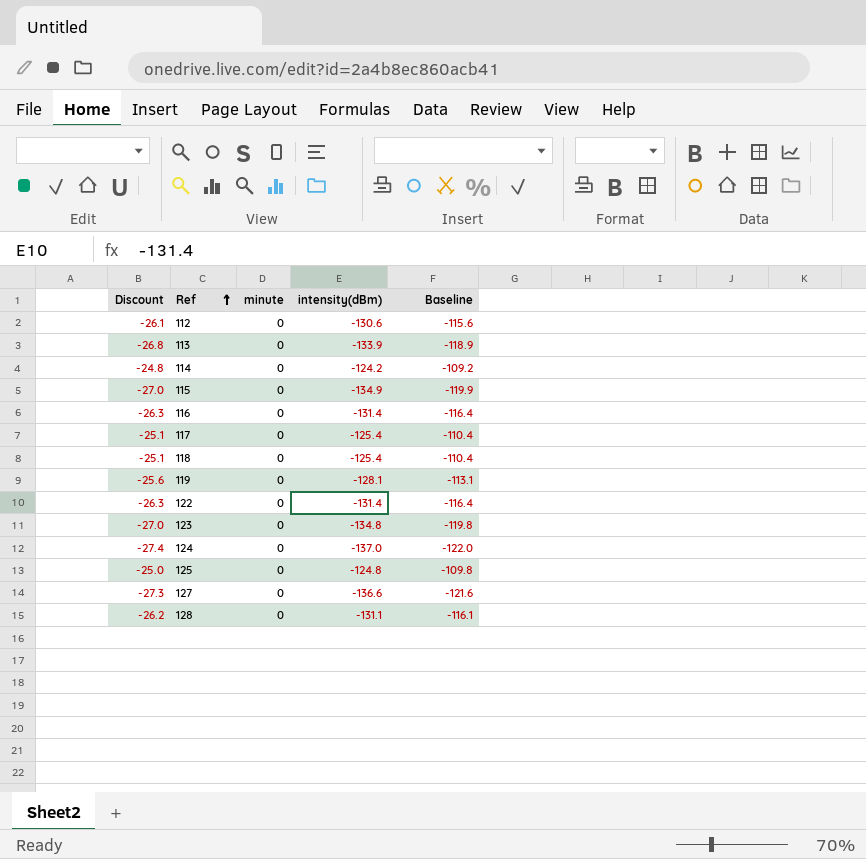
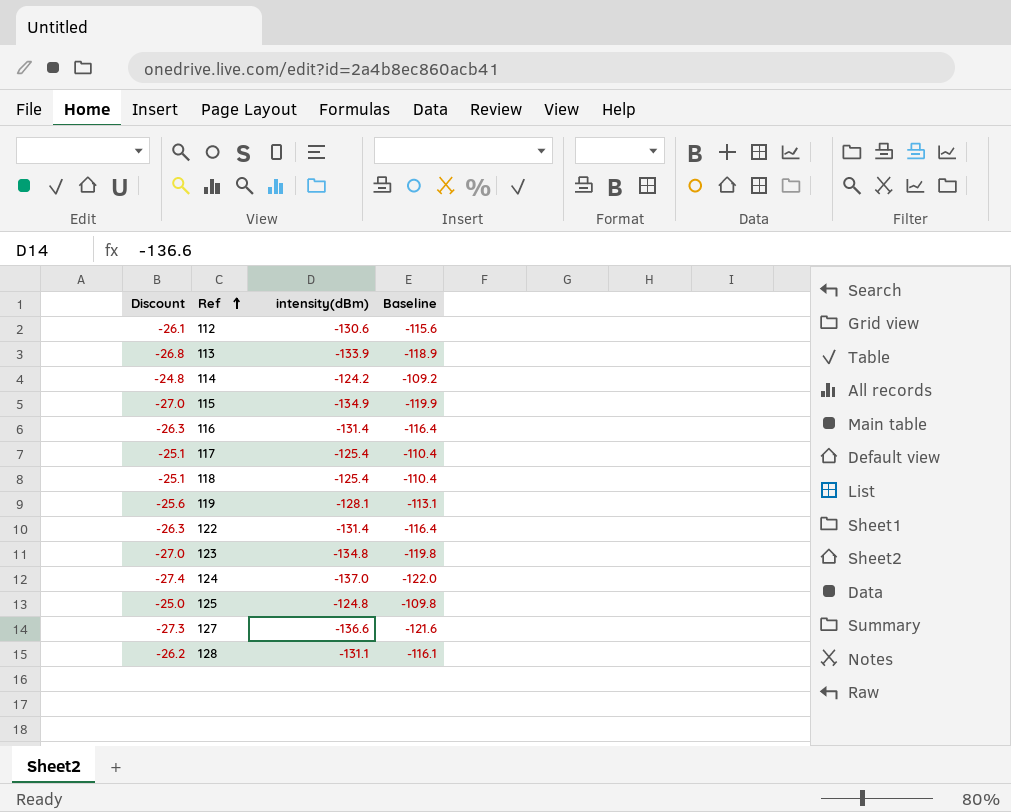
column minute | position: 3 -> none

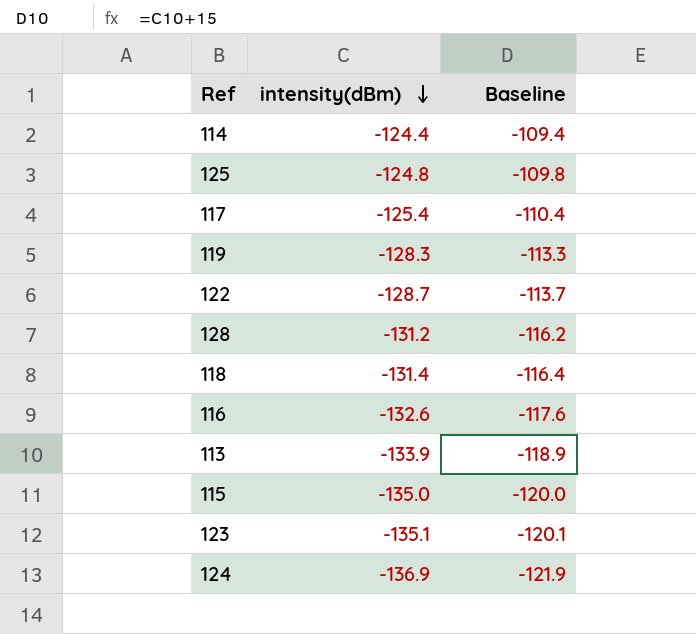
row order: Ref ascending -> intensity(dBm) descending
column Discount | formula: [intensity(dBm)] * 0.2 -> none
row 112: -26.1 | -130.6 | -115.6 -> none
row 127: -27.3 | -136.6 | -121.6 -> none
114 | intensity(dBm): -124.2 -> -124.4
114 | Baseline: -109.2 -> -109.4
119 | intensity(dBm): -128.1 -> -128.3
119 | Baseline: -113.1 -> -113.3
122 | intensity(dBm): -131.4 -> -128.7
122 | Baseline: -116.4 -> -113.7
128 | intensity(dBm): -131.1 -> -131.2
128 | Baseline: -116.1 -> -116.2
118 | intensity(dBm): -125.4 -> -131.4
118 | Baseline: -110.4 -> -116.4
116 | intensity(dBm): -131.4 -> -132.6
116 | Baseline: -116.4 -> -117.6
115 | intensity(dBm): -134.9 -> -135.0
115 | Baseline: -119.9 -> -120.0
123 | intensity(dBm): -134.8 -> -135.1
123 | Baseline: -119.8 -> -120.1
124 | intensity(dBm): -137.0 -> -136.9
124 | Baseline: -122.0 -> -121.9

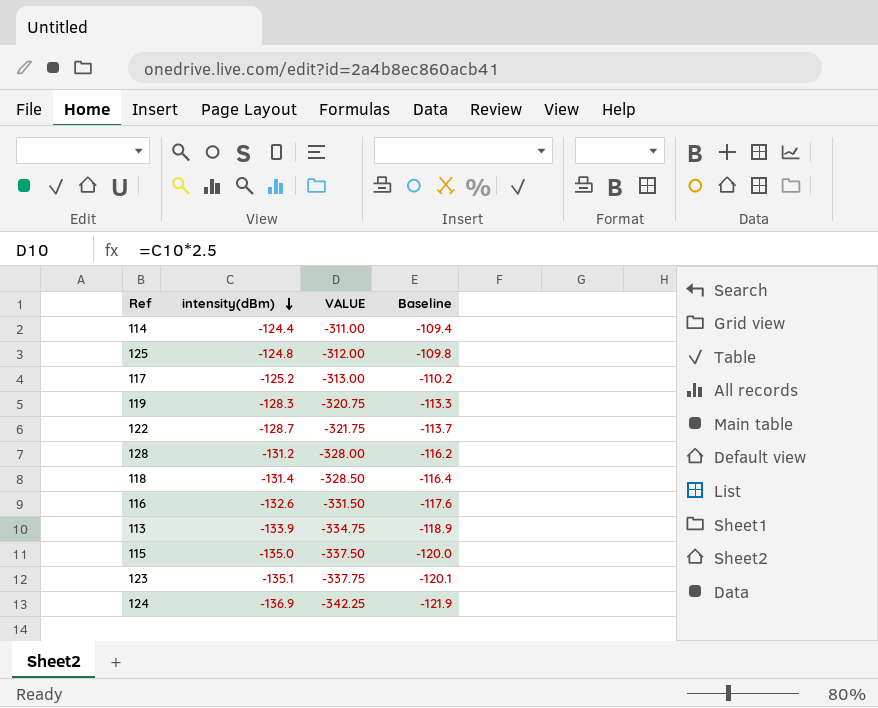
column VALUE | formula: none -> [intensity(dBm)] * 2.5
117 | intensity(dBm): -125.4 -> -125.2
117 | Baseline: -110.4 -> -110.2

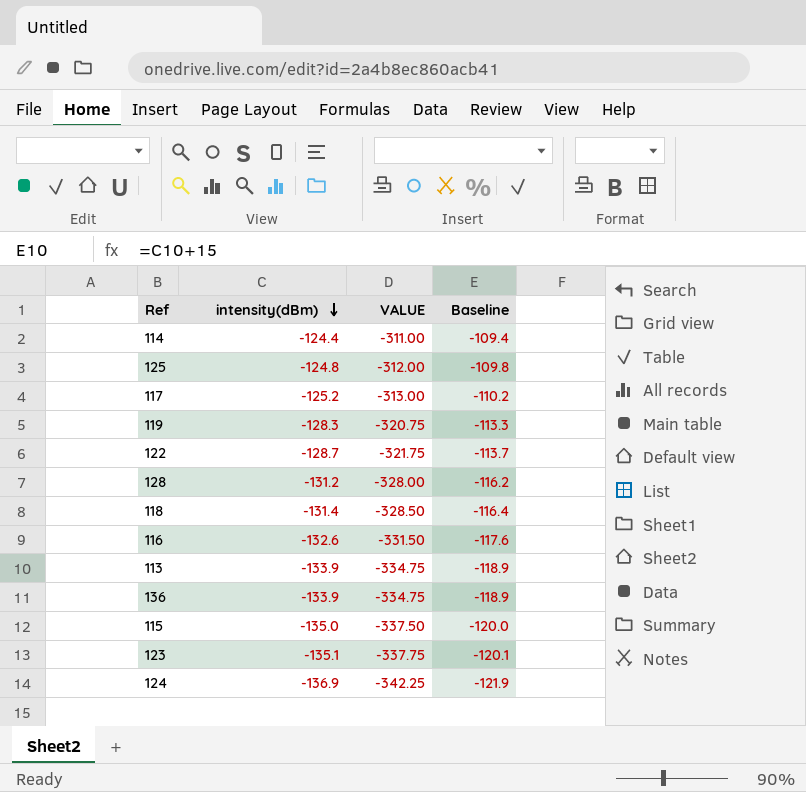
row 136: none -> -133.9 | -334.75 | -118.9

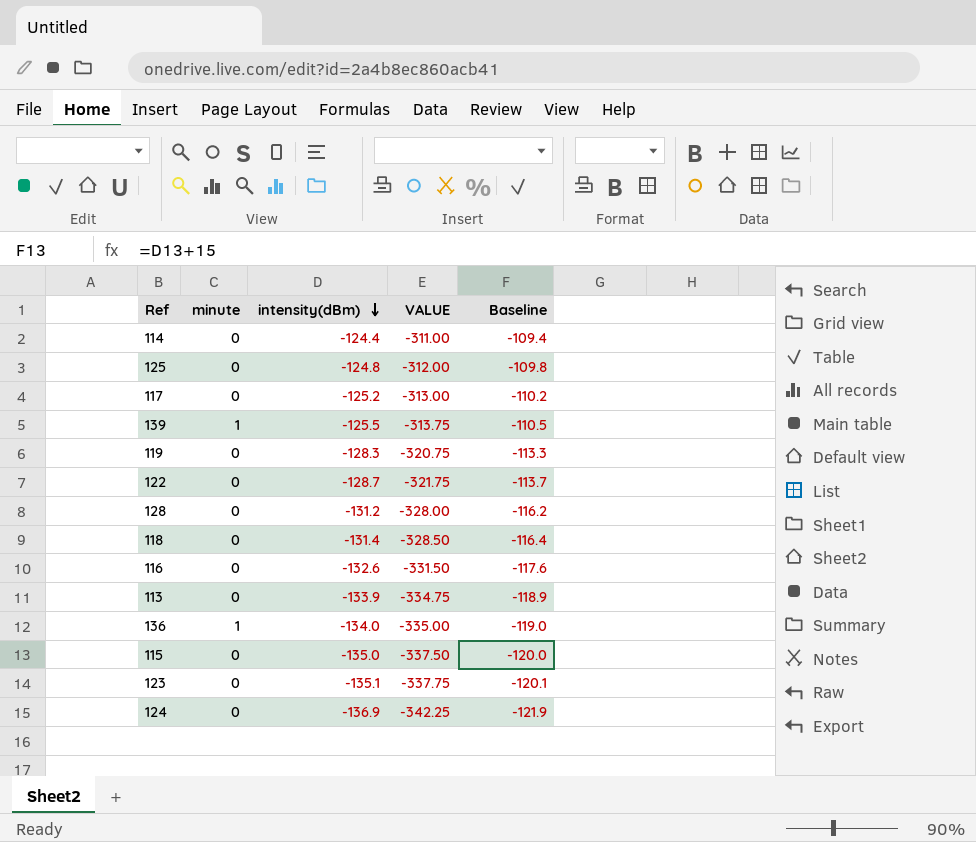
column minute | position: none -> 2
row 139: none -> 1 | -125.5 | -313.75 | -110.5
136 | intensity(dBm): -133.9 -> -134.0
136 | VALUE: -334.75 -> -335.00
136 | Baseline: -118.9 -> -119.0

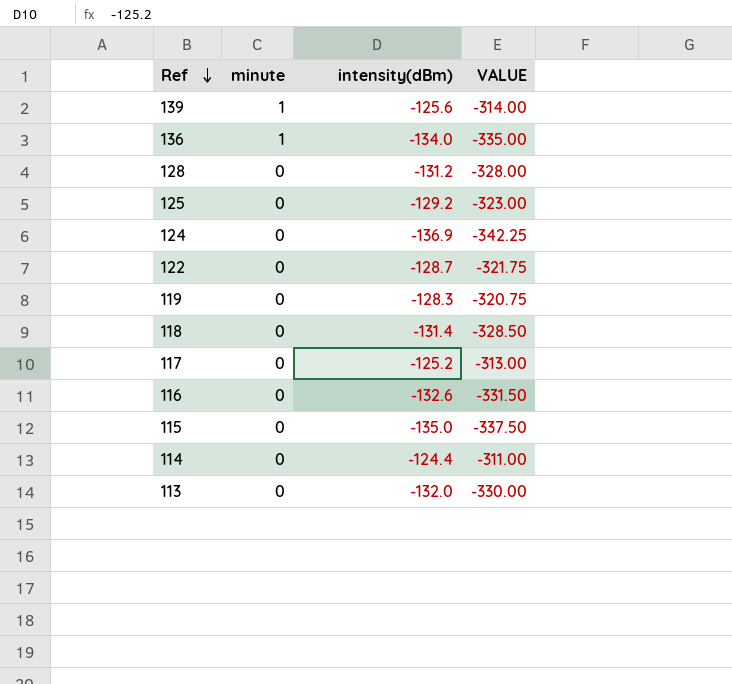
row order: intensity(dBm) descending -> Ref descending
column Baseline | formula: [intensity(dBm)] + 15 -> none
row 123: 0 | -135.1 | -337.75 | -120.1 -> none
139 | intensity(dBm): -125.5 -> -125.6
139 | VALUE: -313.75 -> -314.00
125 | intensity(dBm): -124.8 -> -129.2
125 | VALUE: -312.00 -> -323.00
113 | intensity(dBm): -133.9 -> -132.0
113 | VALUE: -334.75 -> -330.00

